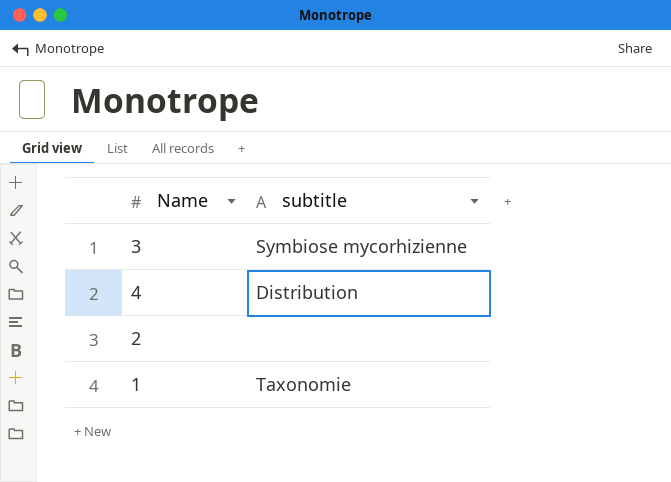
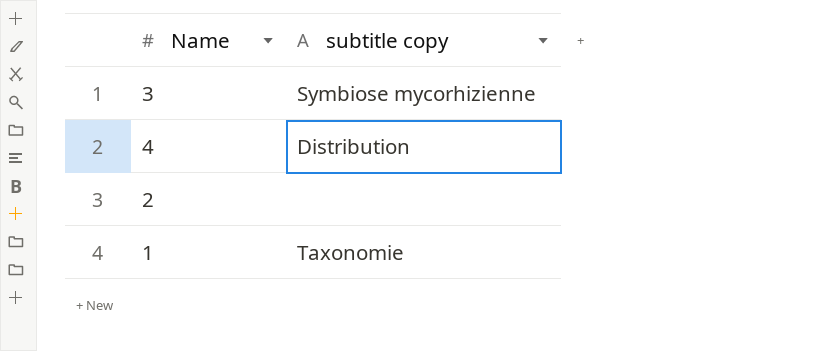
column name: subtitle -> subtitle copy

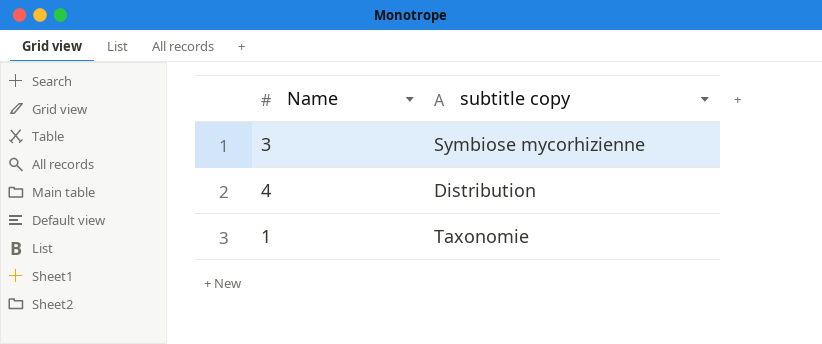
row 2: none -> none

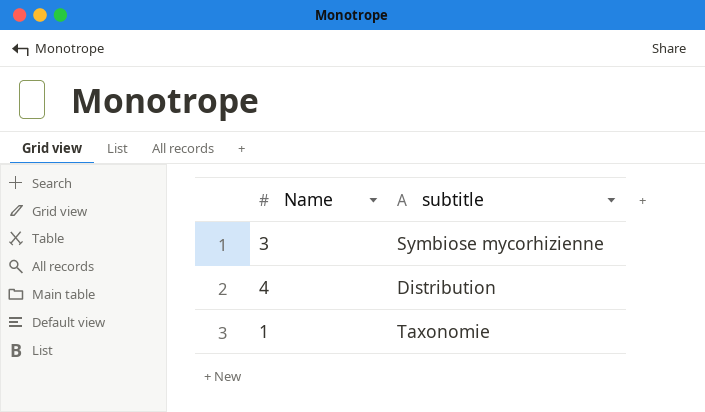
column name: subtitle copy -> subtitle

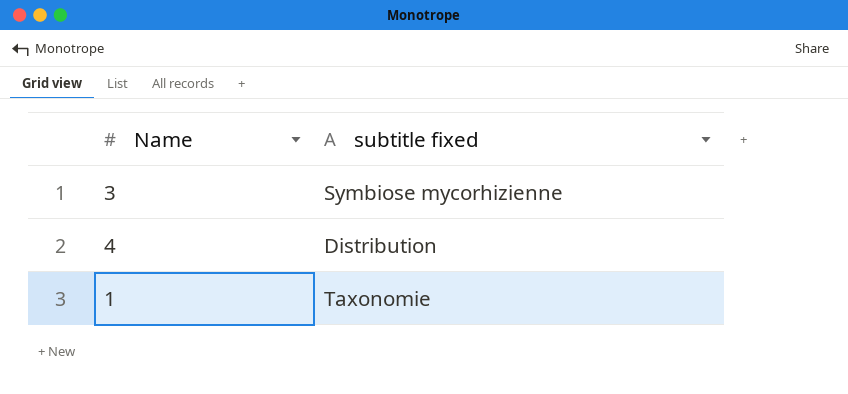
column name: subtitle -> subtitle fixed

